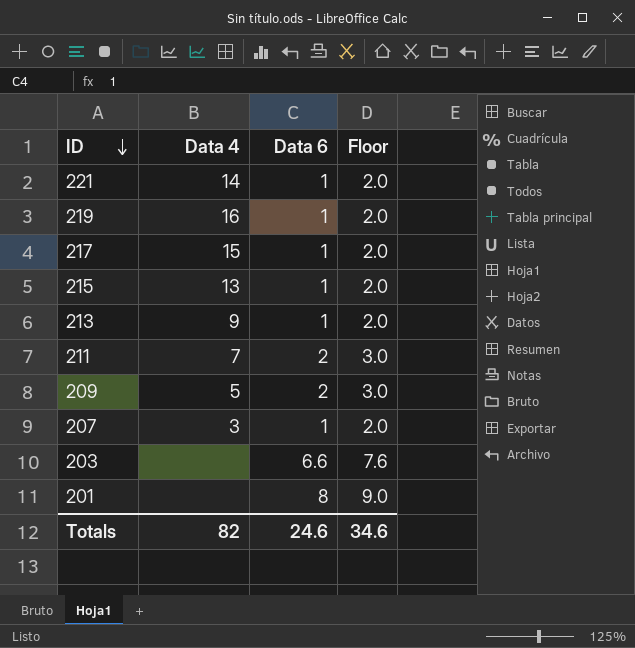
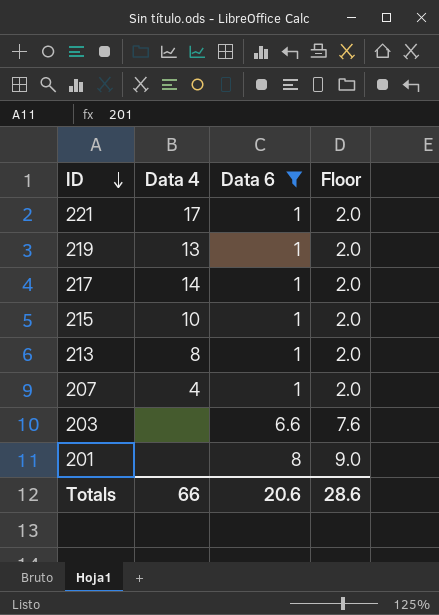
filter: none -> Data 6 != 2
221 | Data 4: 14 -> 17
219 | Data 4: 16 -> 13
217 | Data 4: 15 -> 14
215 | Data 4: 13 -> 10
213 | Data 4: 9 -> 8
207 | Data 4: 3 -> 4
Totals | Data 4: 82 -> 66
Totals | Data 6: 24.6 -> 20.6
Totals | Floor: 34.6 -> 28.6

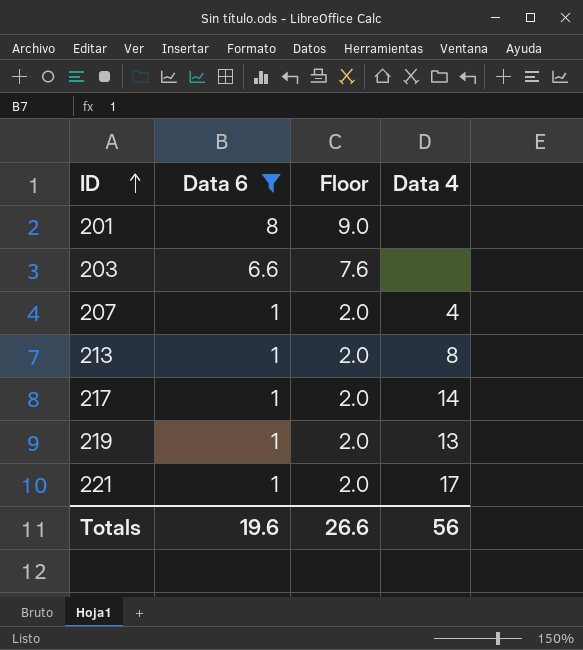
row order: ID descending -> ID ascending
column Data 4 | position: 2 -> 4
row 215: 10 | 1 | 2.0 -> none
Totals | Data 6: 20.6 -> 19.6
Totals | Floor: 28.6 -> 26.6
Totals | Data 4: 66 -> 56

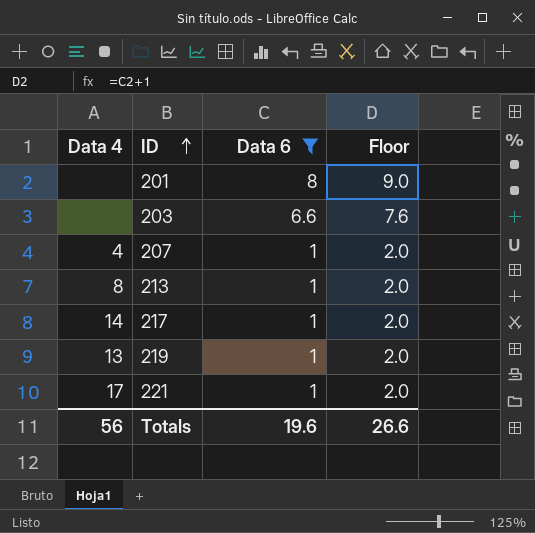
column Data 4 | position: 4 -> 1

